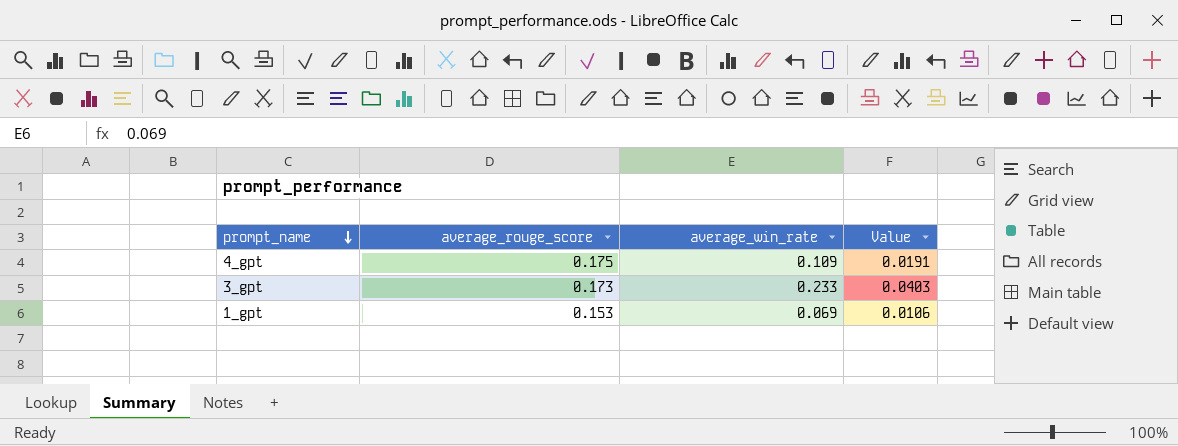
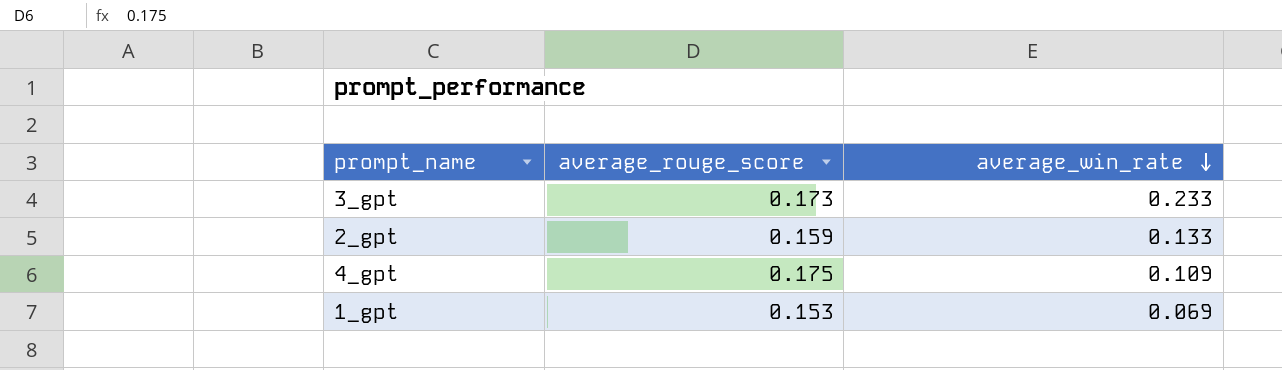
row order: prompt_name descending -> average_win_rate descending
column Value | formula: [average_rouge_score] * [average_win_rate] -> none
row 2_gpt: none -> 0.159 | 0.133

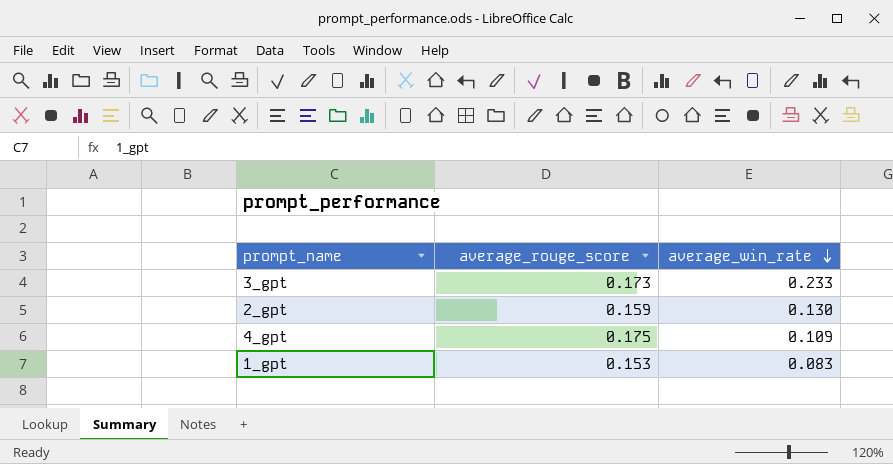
2_gpt | average_win_rate: 0.133 -> 0.130
1_gpt | average_win_rate: 0.069 -> 0.083

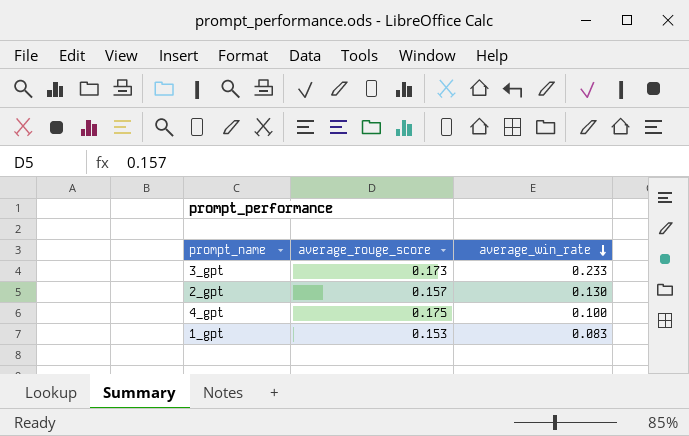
2_gpt | average_rouge_score: 0.159 -> 0.157
4_gpt | average_win_rate: 0.109 -> 0.100

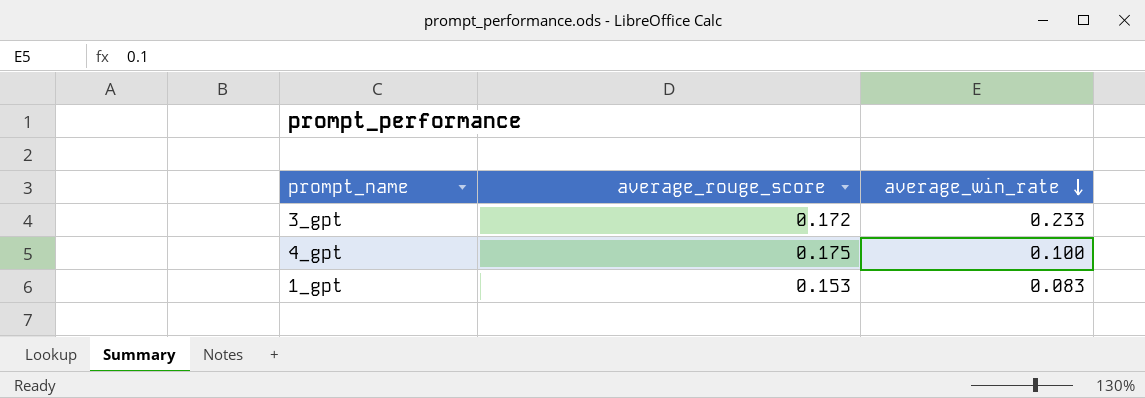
row 2_gpt: 0.157 | 0.130 -> none
3_gpt | average_rouge_score: 0.173 -> 0.172

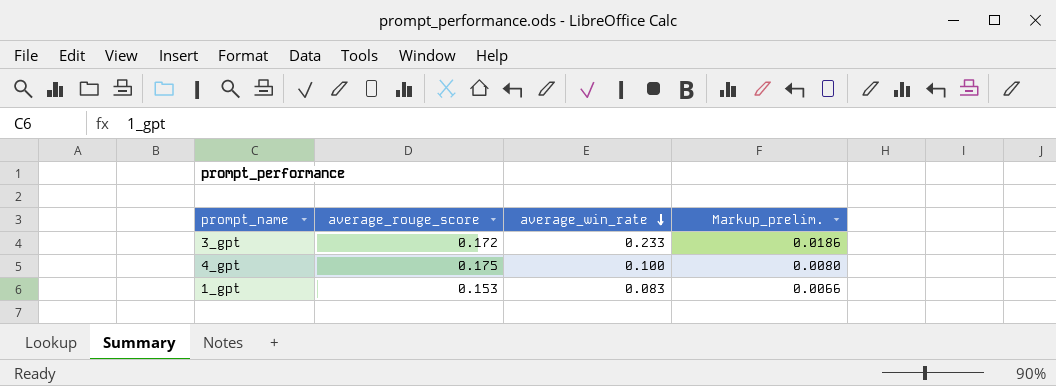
column Markup_prelim. | formula: none -> [average_win_rate] * 0.08

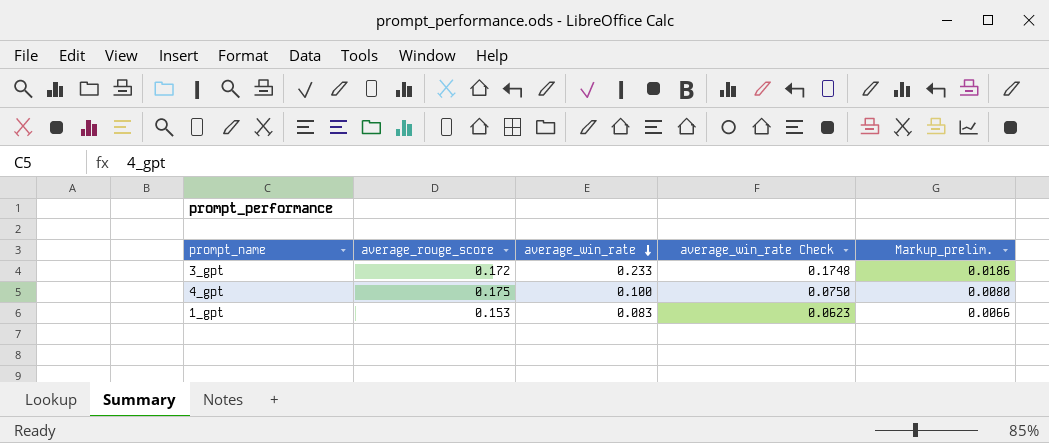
column average_win_rate Check | formula: none -> [average_win_rate] * 0.75

